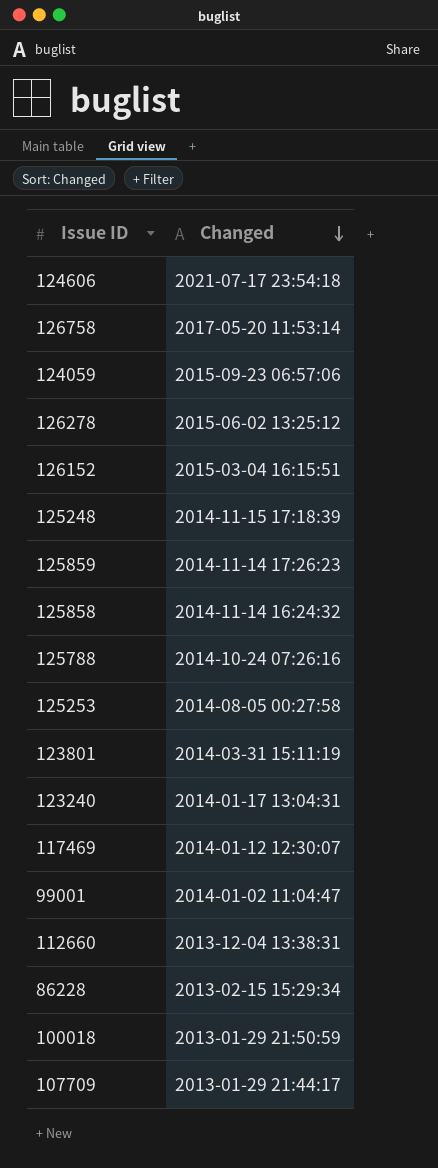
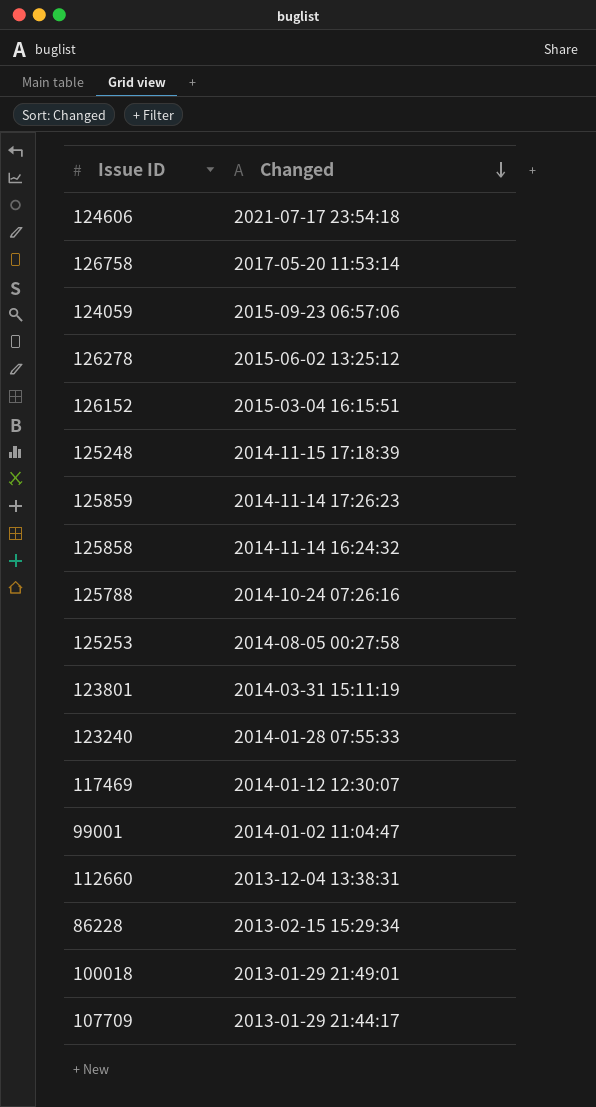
123240 | Changed: 2014-01-17 13:04:31 -> 2014-01-28 07:55:33
100018 | Changed: 2013-01-29 21:50:59 -> 2013-01-29 21:49:01

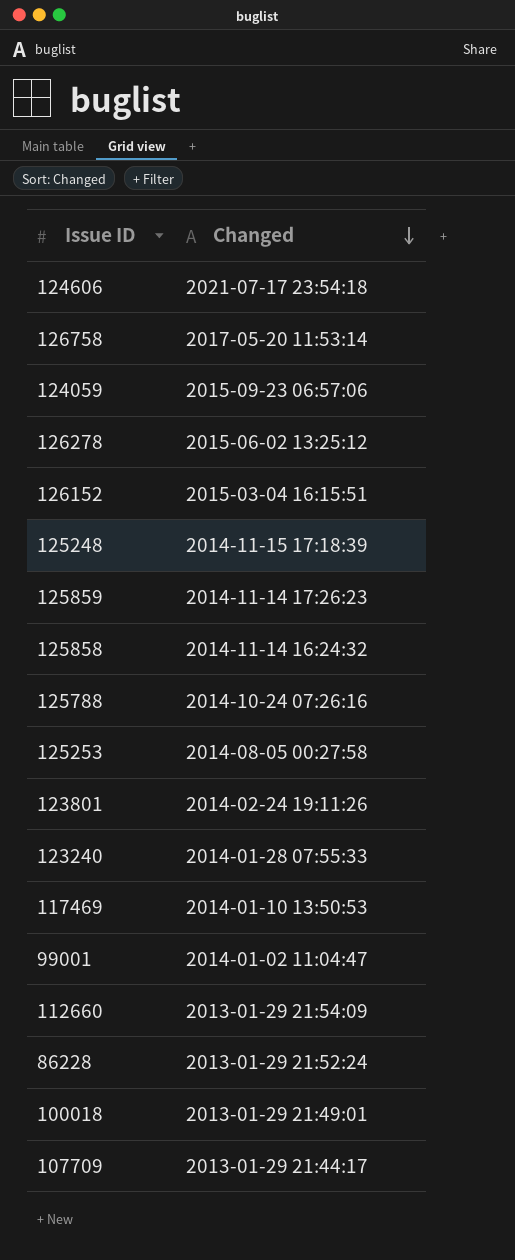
123801 | Changed: 2014-03-31 15:11:19 -> 2014-02-24 19:11:26
117469 | Changed: 2014-01-12 12:30:07 -> 2014-01-10 13:50:53
112660 | Changed: 2013-12-04 13:38:31 -> 2013-01-29 21:54:09
86228 | Changed: 2013-02-15 15:29:34 -> 2013-01-29 21:52:24

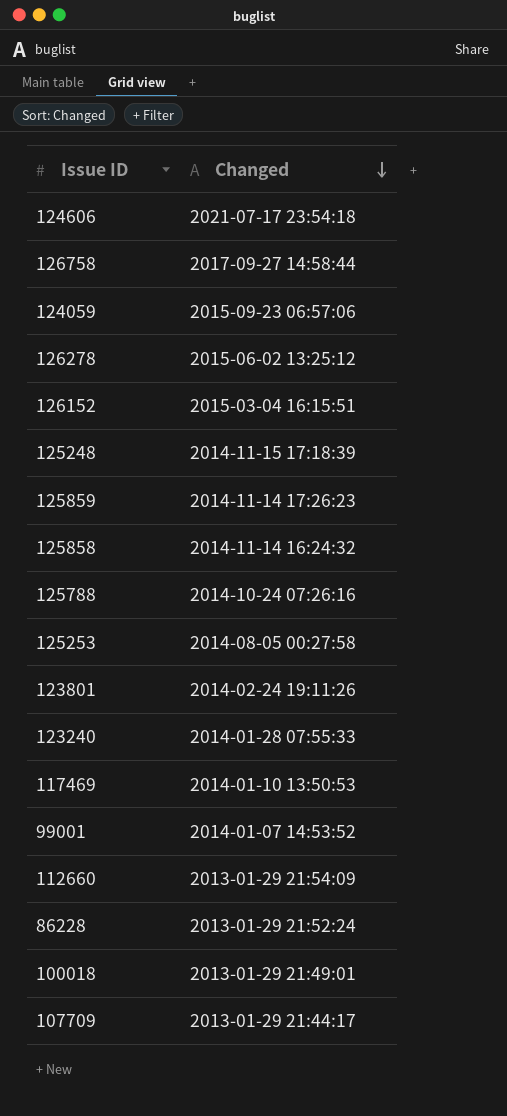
126758 | Changed: 2017-05-20 11:53:14 -> 2017-09-27 14:58:44
99001 | Changed: 2014-01-02 11:04:47 -> 2014-01-07 14:53:52

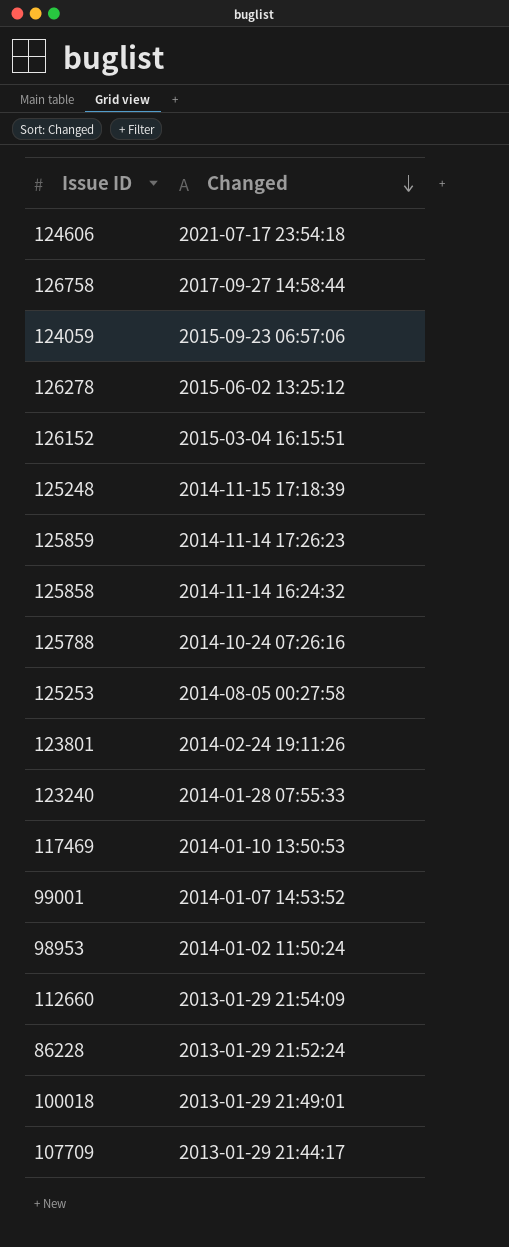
row 98953: none -> 2014-01-02 11:50:24

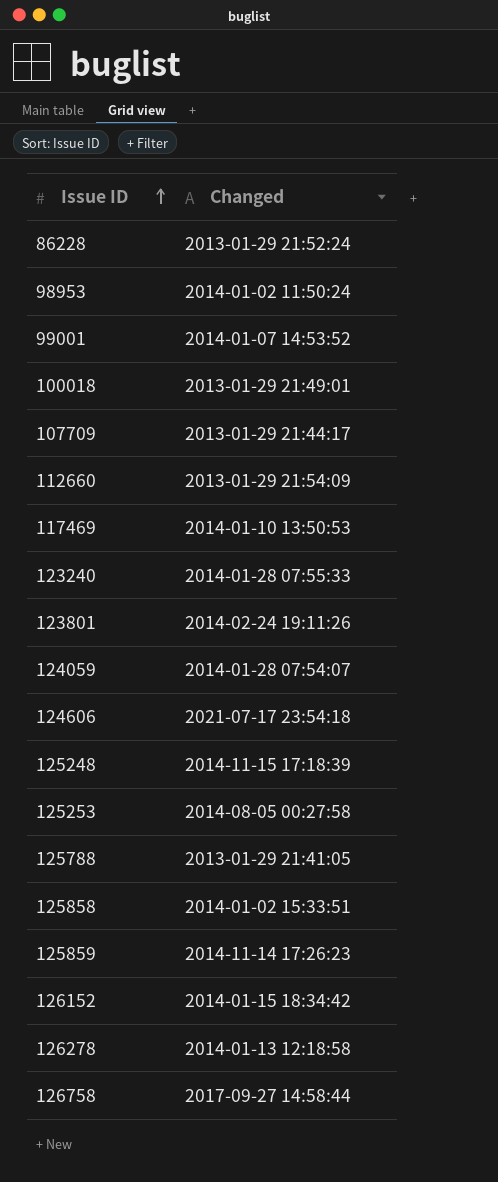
row order: Changed descending -> Issue ID ascending
124059 | Changed: 2015-09-23 06:57:06 -> 2014-01-28 07:54:07
125788 | Changed: 2014-10-24 07:26:16 -> 2013-01-29 21:41:05
125858 | Changed: 2014-11-14 16:24:32 -> 2014-01-02 15:33:51
126152 | Changed: 2015-03-04 16:15:51 -> 2014-01-15 18:34:42
126278 | Changed: 2015-06-02 13:25:12 -> 2014-01-13 12:18:58

